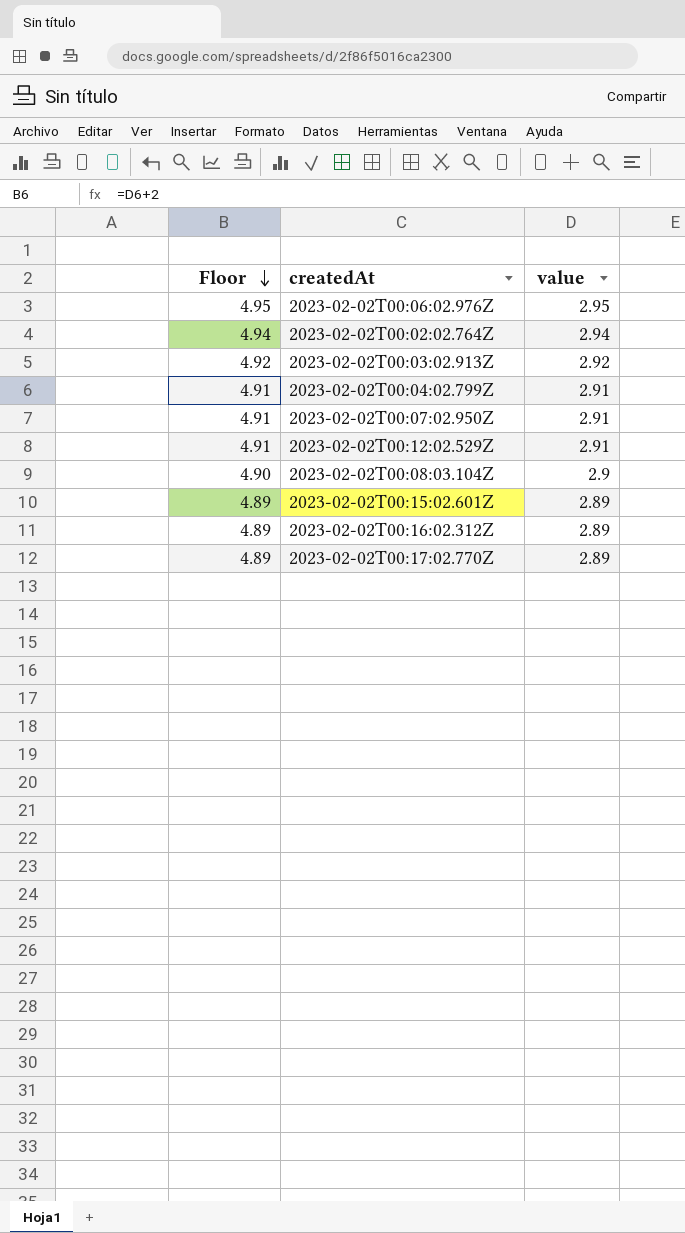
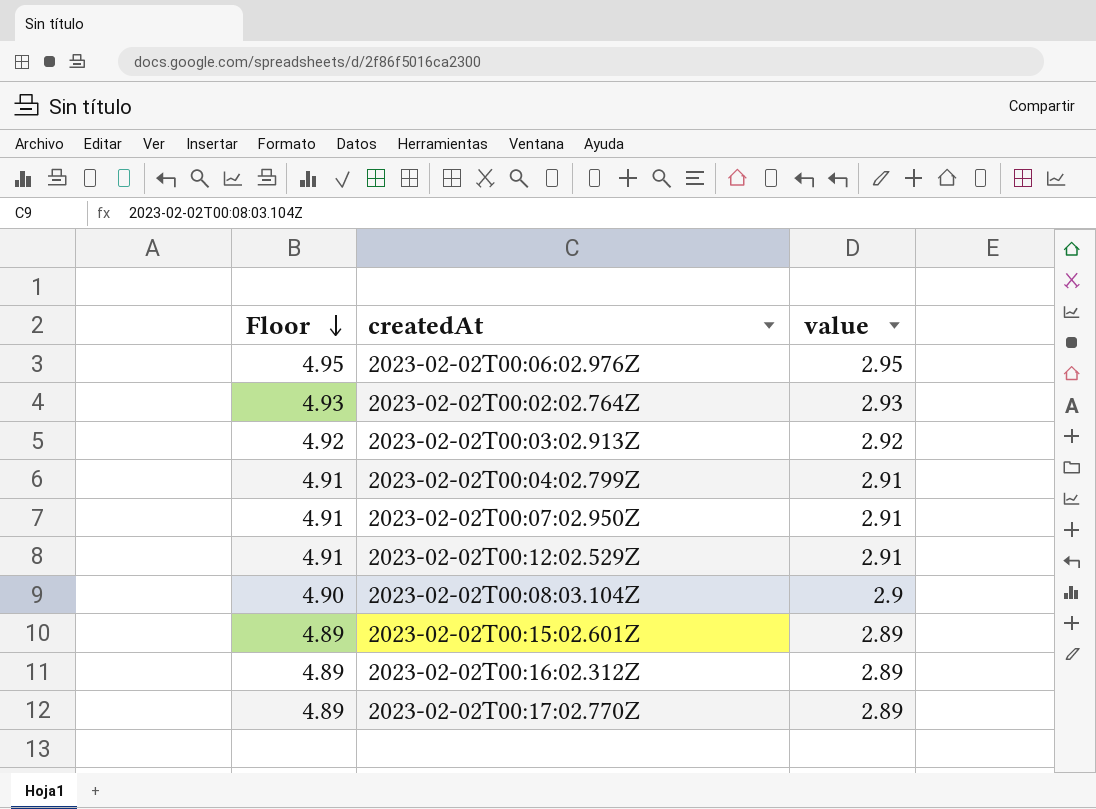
2023-02-02T00:02:02.764Z | Floor: 4.94 -> 4.93
2023-02-02T00:02:02.764Z | value: 2.94 -> 2.93

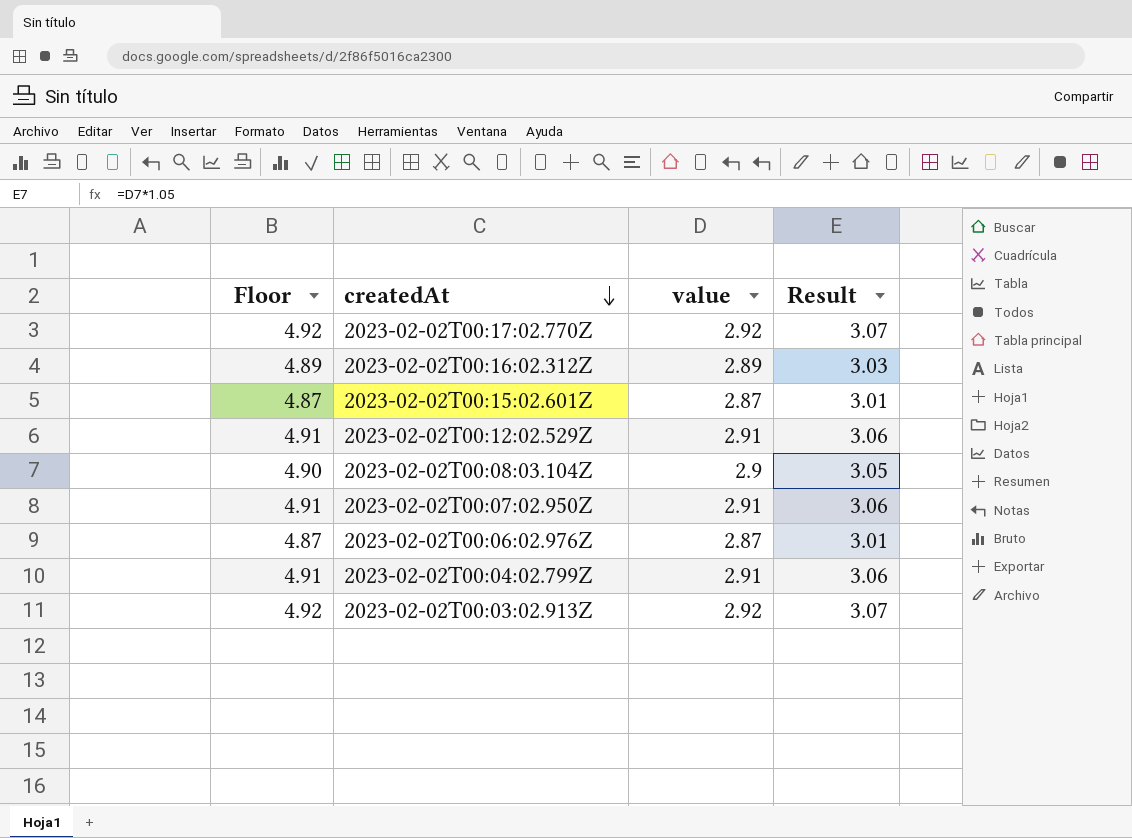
row order: Floor descending -> createdAt descending
column Result | formula: none -> [value] * 1.05
row 2023-02-02T00:02:02.764Z: 4.93 | 2.93 -> none
2023-02-02T00:17:02.770Z | Floor: 4.89 -> 4.92
2023-02-02T00:17:02.770Z | value: 2.89 -> 2.92
2023-02-02T00:15:02.601Z | Floor: 4.89 -> 4.87
2023-02-02T00:15:02.601Z | value: 2.89 -> 2.87
2023-02-02T00:06:02.976Z | Floor: 4.95 -> 4.87
2023-02-02T00:06:02.976Z | value: 2.95 -> 2.87

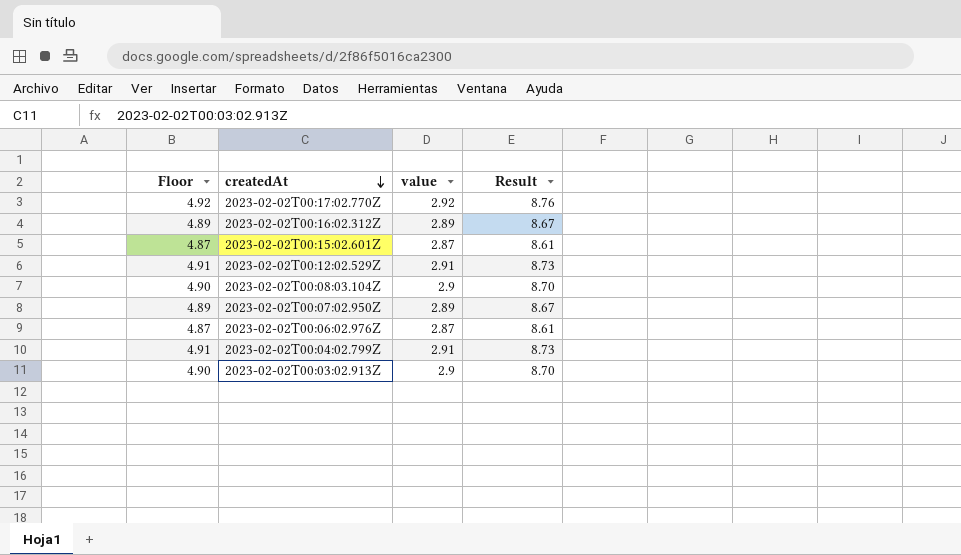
column Result | formula: [value] * 1.05 -> [value] * 3
2023-02-02T00:07:02.950Z | Floor: 4.91 -> 4.89
2023-02-02T00:07:02.950Z | value: 2.91 -> 2.89
2023-02-02T00:03:02.913Z | Floor: 4.92 -> 4.90
2023-02-02T00:03:02.913Z | value: 2.92 -> 2.9

